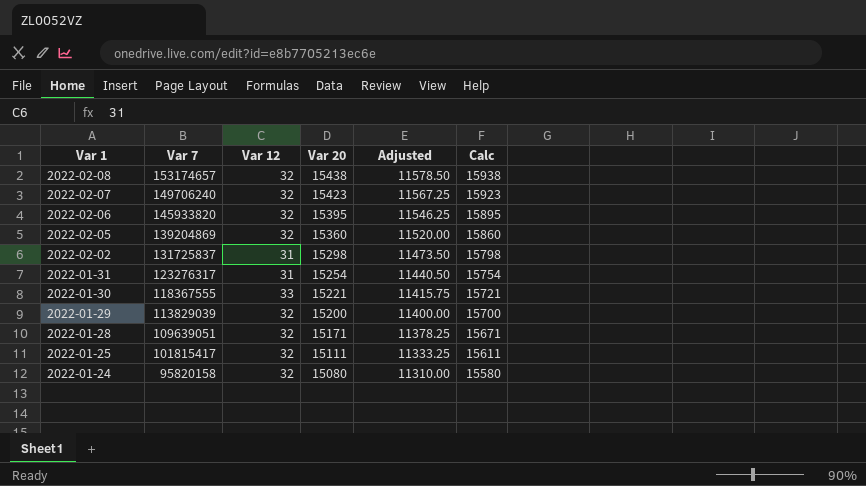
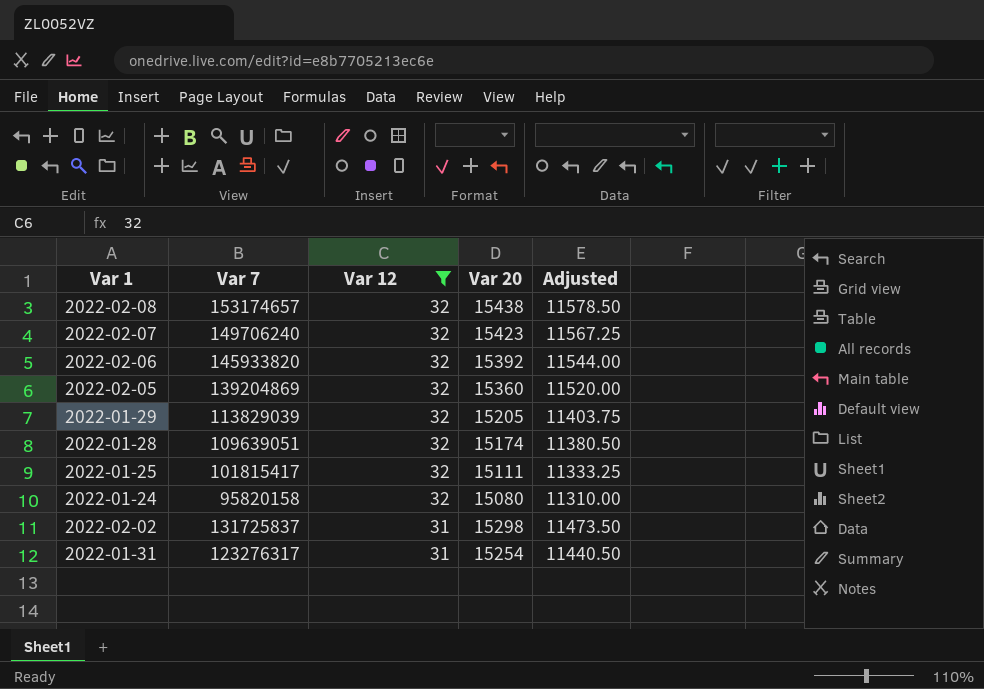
filter: none -> Var 12 != 33
row order: Var 1 descending -> Var 12 descending
column Calc | formula: [Var 20] + 500 -> none
2022-02-06 | Var 20: 15395 -> 15392
2022-02-06 | Adjusted: 11546.25 -> 11544.00
2022-01-29 | Var 20: 15200 -> 15205
2022-01-29 | Adjusted: 11400.00 -> 11403.75
2022-01-28 | Var 20: 15171 -> 15174
2022-01-28 | Adjusted: 11378.25 -> 11380.50

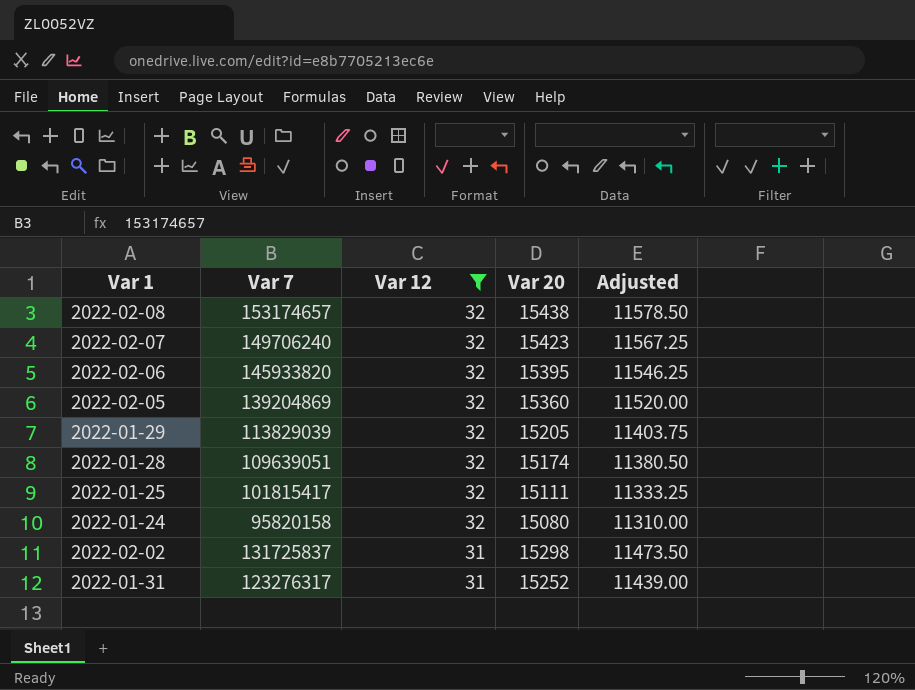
2022-02-06 | Var 20: 15392 -> 15395
2022-02-06 | Adjusted: 11544.00 -> 11546.25
2022-01-31 | Var 20: 15254 -> 15252
2022-01-31 | Adjusted: 11440.50 -> 11439.00

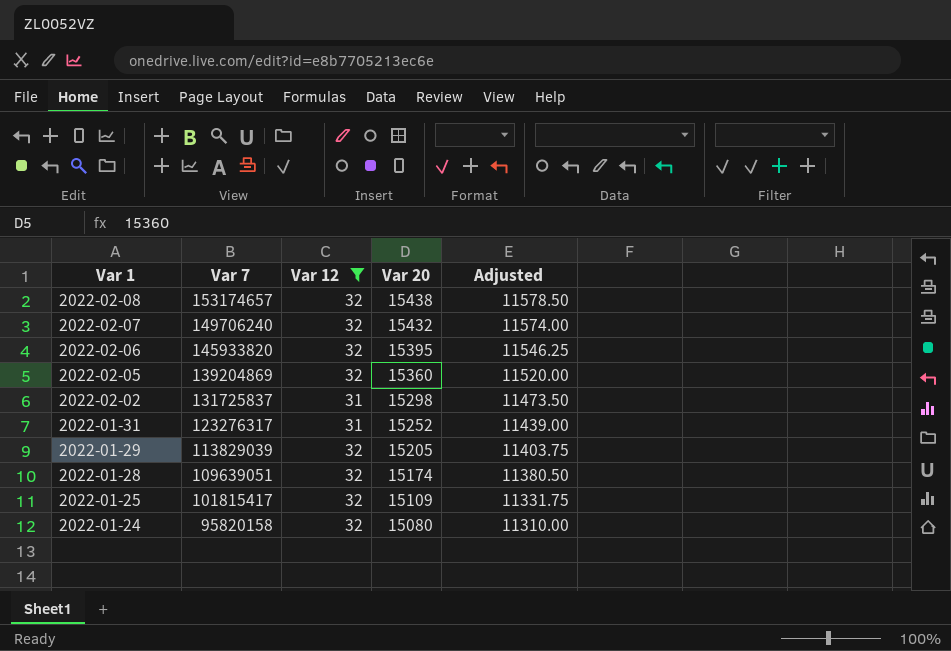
row order: Var 12 descending -> Var 1 descending
2022-02-07 | Var 20: 15423 -> 15432
2022-02-07 | Adjusted: 11567.25 -> 11574.00
2022-01-25 | Var 20: 15111 -> 15109
2022-01-25 | Adjusted: 11333.25 -> 11331.75

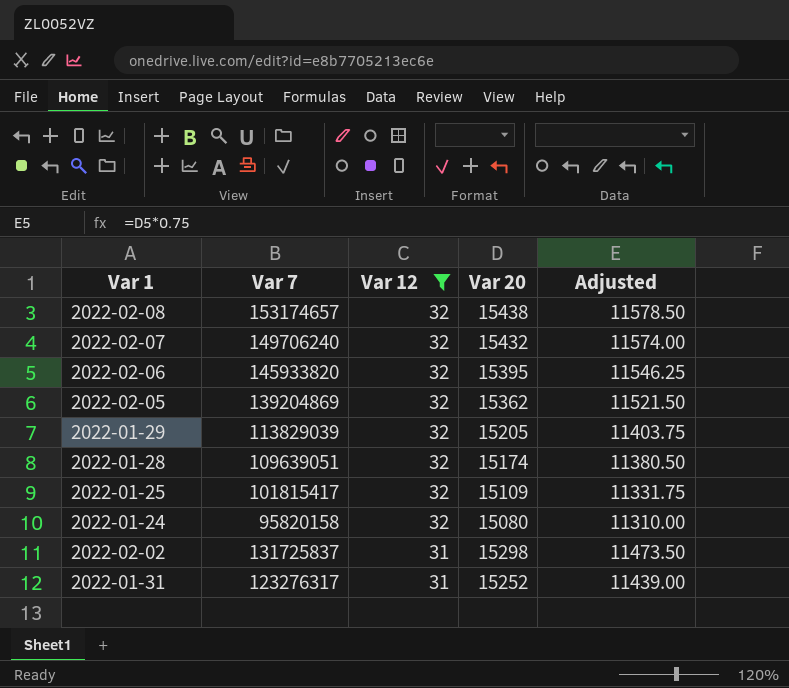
row order: Var 1 descending -> Var 12 descending
2022-02-05 | Var 20: 15360 -> 15362
2022-02-05 | Adjusted: 11520.00 -> 11521.50

